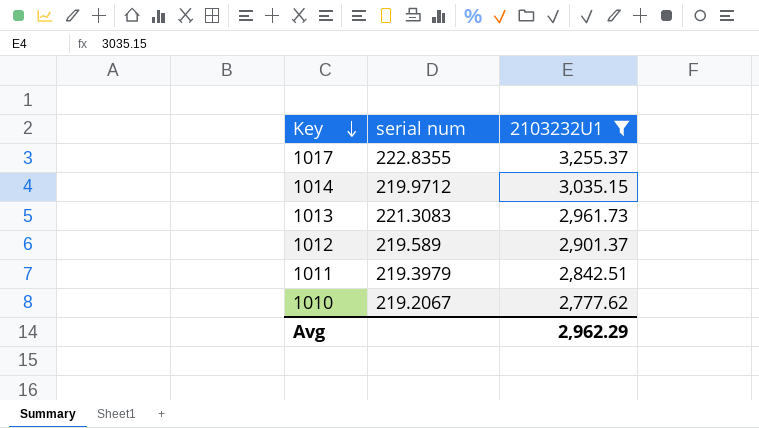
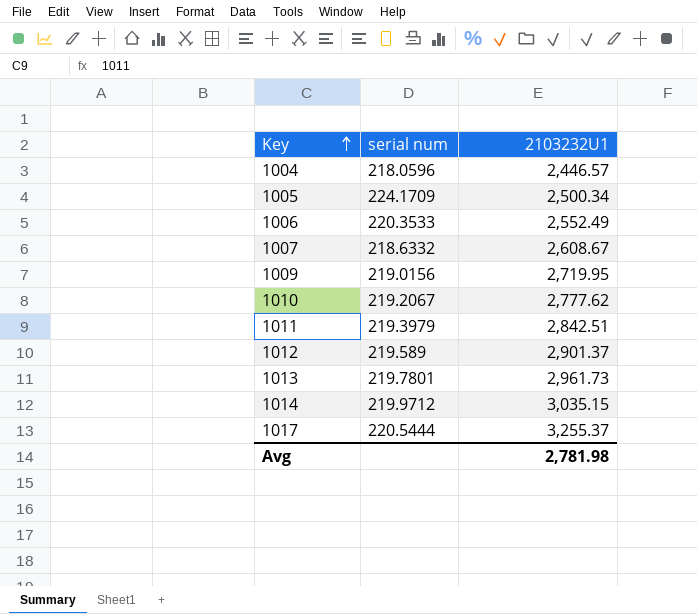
filter: 2103232U1 >= 2,777.62 -> none
row order: Key descending -> Key ascending
1013 | serial num: 221.3083 -> 219.7801
1017 | serial num: 222.8355 -> 220.5444
Avg | 2103232U1: 2,962.29 -> 2,781.98

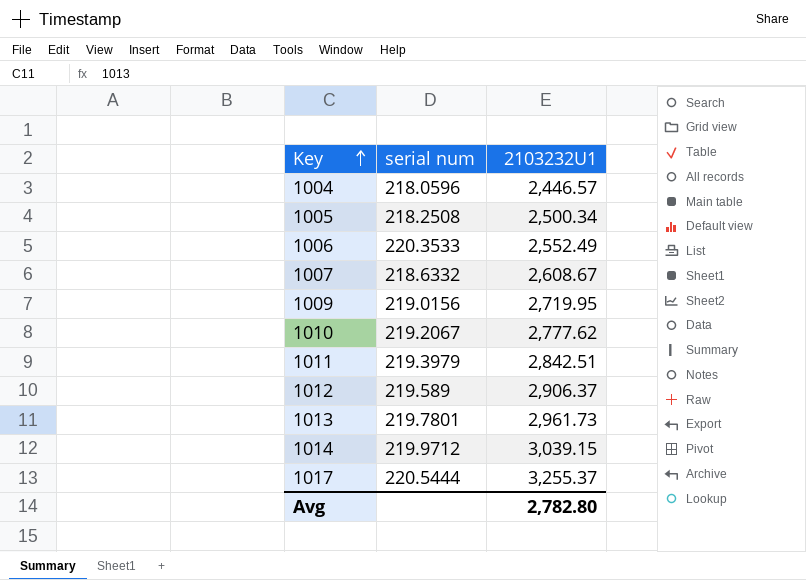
1005 | serial num: 224.1709 -> 218.2508
1012 | 2103232U1: 2,901.37 -> 2,906.37
1014 | 2103232U1: 3,035.15 -> 3,039.15
Avg | 2103232U1: 2,781.98 -> 2,782.80

